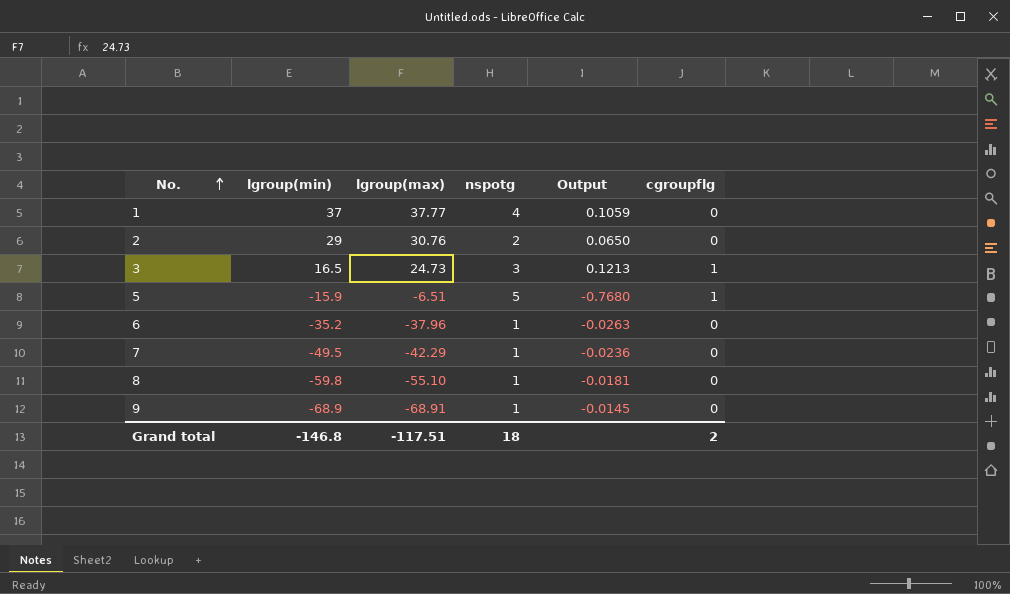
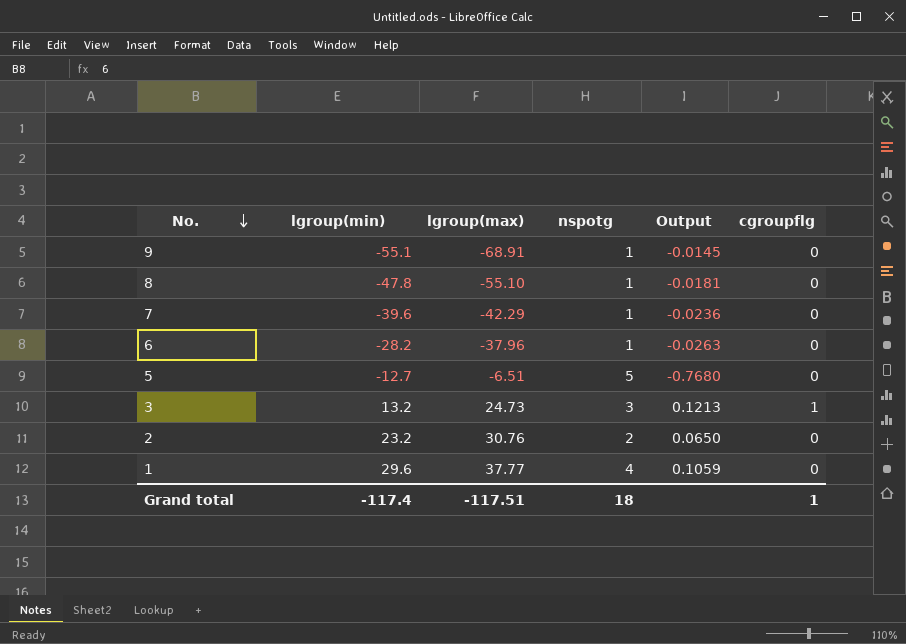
row order: No. ascending -> No. descending
9 | lgroup(min): -68.9 -> -55.1
8 | lgroup(min): -59.8 -> -47.8
7 | lgroup(min): -49.5 -> -39.6
6 | lgroup(min): -35.2 -> -28.2
5 | lgroup(min): -15.9 -> -12.7
5 | cgroupflg: 1 -> 0
3 | lgroup(min): 16.5 -> 13.2
2 | lgroup(min): 29 -> 23.2
1 | lgroup(min): 37 -> 29.6
Grand total | lgroup(min): -146.8 -> -117.4
Grand total | cgroupflg: 2 -> 1

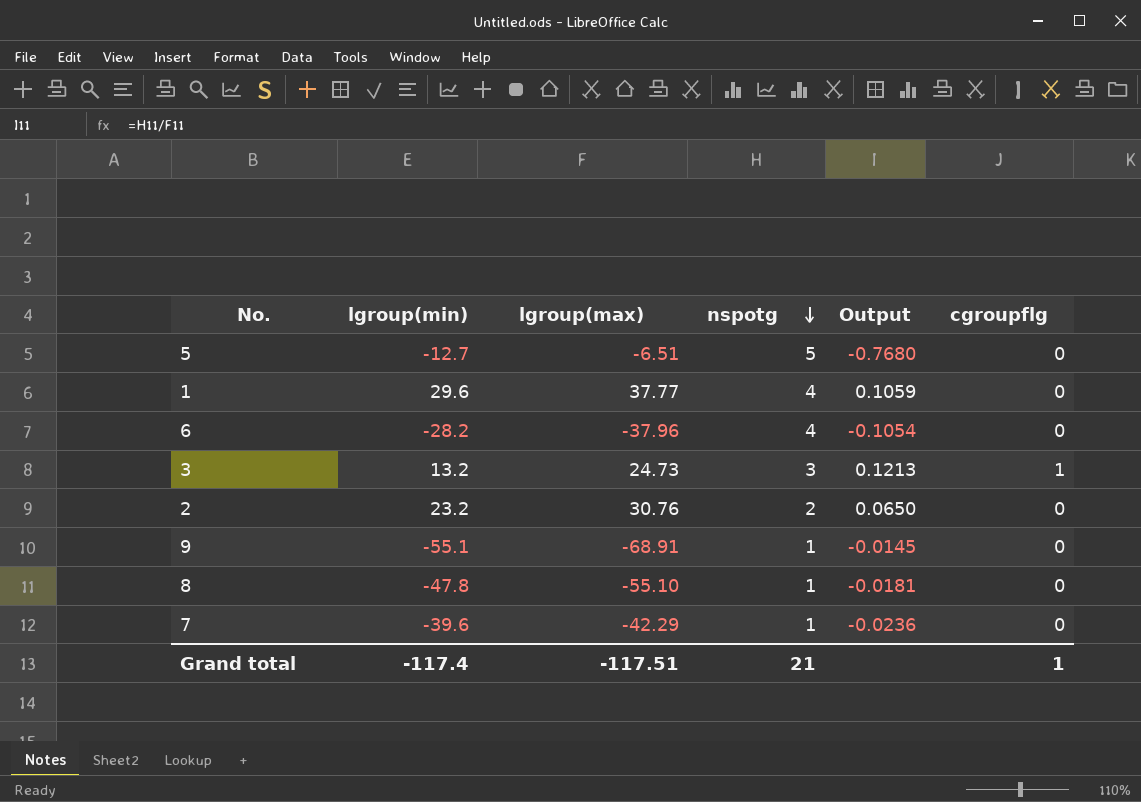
row order: No. descending -> nspotg descending
6 | nspotg: 1 -> 4
6 | Output: -0.0263 -> -0.1054
Grand total | nspotg: 18 -> 21

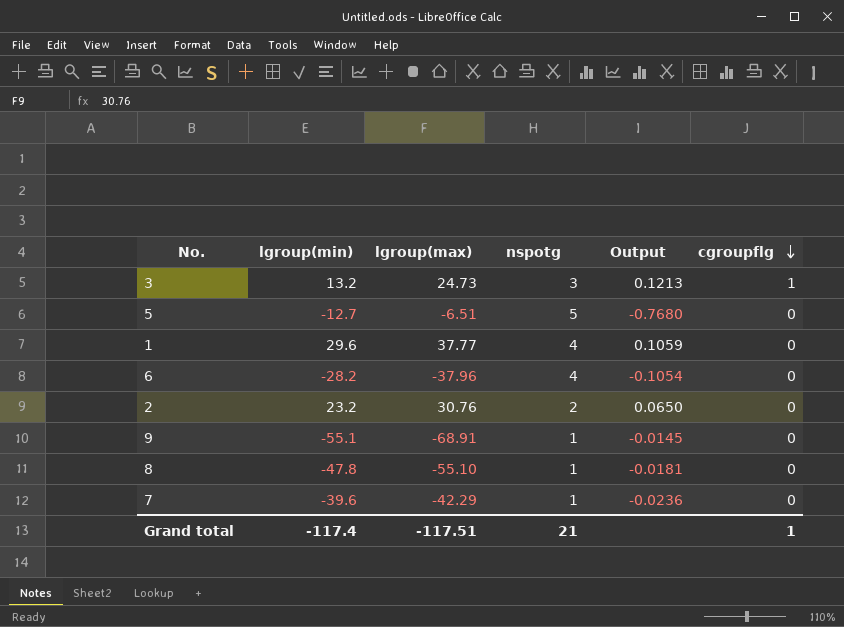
row order: nspotg descending -> cgroupflg descending

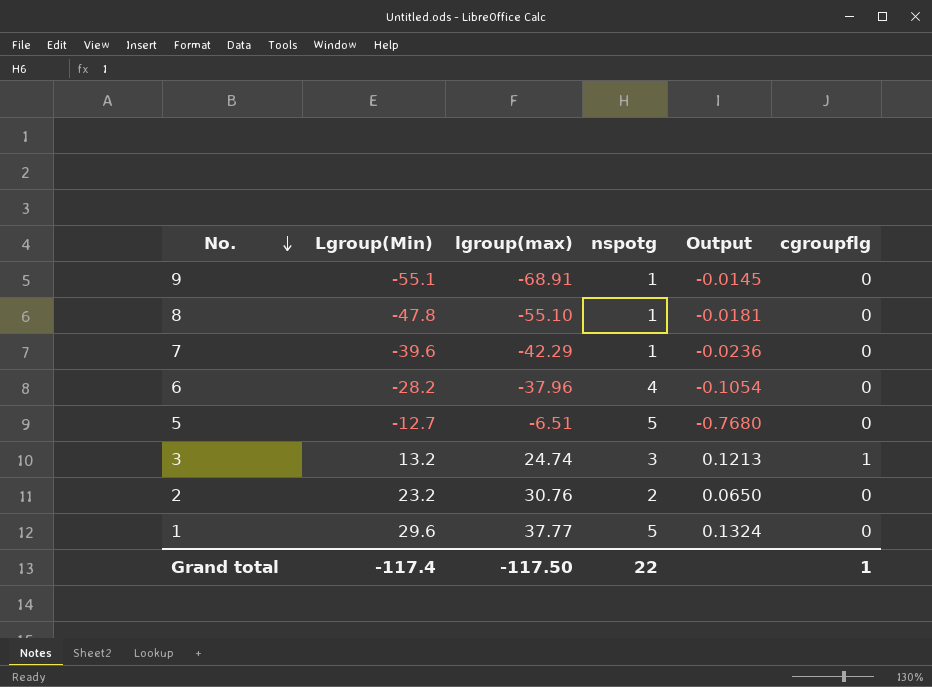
row order: cgroupflg descending -> No. descending
column name: lgroup(min) -> Lgroup(Min)
3 | lgroup(max): 24.73 -> 24.74
1 | nspotg: 4 -> 5
1 | Output: 0.1059 -> 0.1324
Grand total | lgroup(max): -117.51 -> -117.50
Grand total | nspotg: 21 -> 22

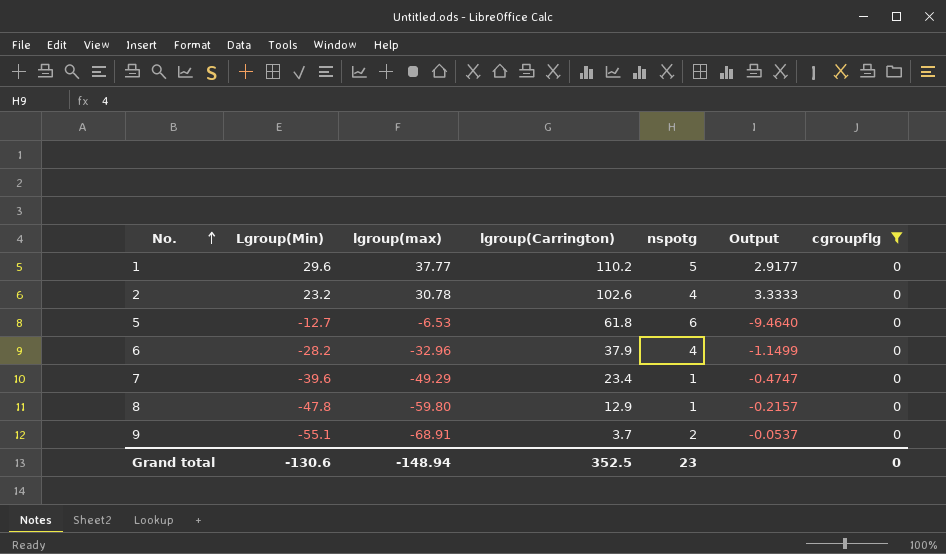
filter: none -> cgroupflg = 0
row order: No. descending -> No. ascending
column lgroup(Carrington) | position: none -> 4
column Output | formula: [nspotg] / [lgroup(max)] -> [lgroup(Carrington)] / [lgroup(max)]
2 | lgroup(max): 30.76 -> 30.78
2 | nspotg: 2 -> 4
5 | lgroup(max): -6.51 -> -6.53
5 | nspotg: 5 -> 6
6 | lgroup(max): -37.96 -> -32.96
7 | lgroup(max): -42.29 -> -49.29
8 | lgroup(max): -55.10 -> -59.80
9 | nspotg: 1 -> 2
Grand total | Lgroup(Min): -117.4 -> -130.6
Grand total | lgroup(max): -117.50 -> -148.94
Grand total | nspotg: 22 -> 23
Grand total | cgroupflg: 1 -> 0

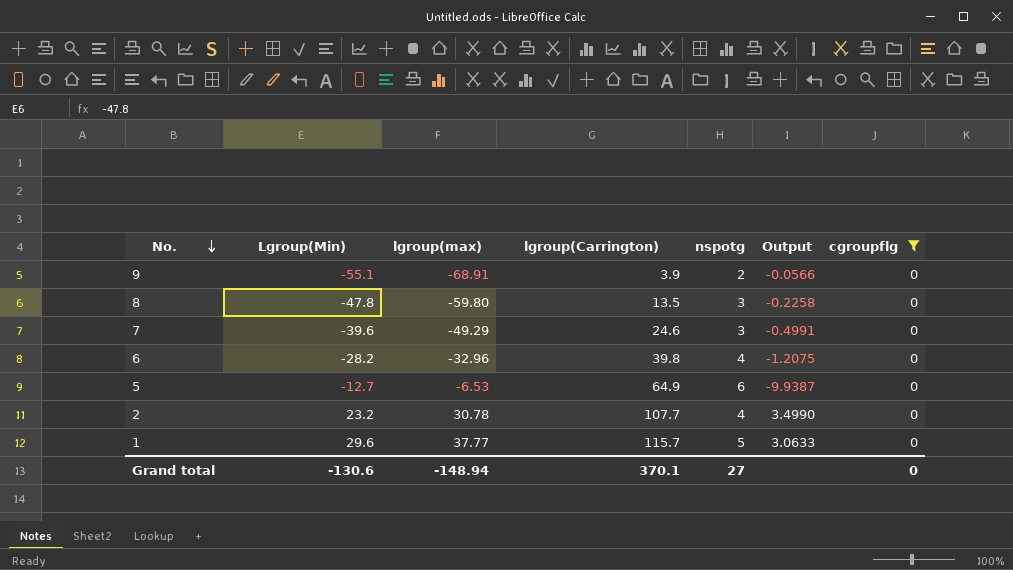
row order: No. ascending -> No. descending
9 | lgroup(Carrington): 3.7 -> 3.9
9 | Output: -0.0537 -> -0.0566
8 | lgroup(Carrington): 12.9 -> 13.5
8 | nspotg: 1 -> 3
8 | Output: -0.2157 -> -0.2258
7 | lgroup(Carrington): 23.4 -> 24.6
7 | nspotg: 1 -> 3
7 | Output: -0.4747 -> -0.4991
6 | lgroup(Carrington): 37.9 -> 39.8
6 | Output: -1.1499 -> -1.2075
5 | lgroup(Carrington): 61.8 -> 64.9
5 | Output: -9.4640 -> -9.9387
2 | lgroup(Carrington): 102.6 -> 107.7
2 | Output: 3.3333 -> 3.4990
1 | lgroup(Carrington): 110.2 -> 115.7
1 | Output: 2.9177 -> 3.0633
Grand total | lgroup(Carrington): 352.5 -> 370.1
Grand total | nspotg: 23 -> 27

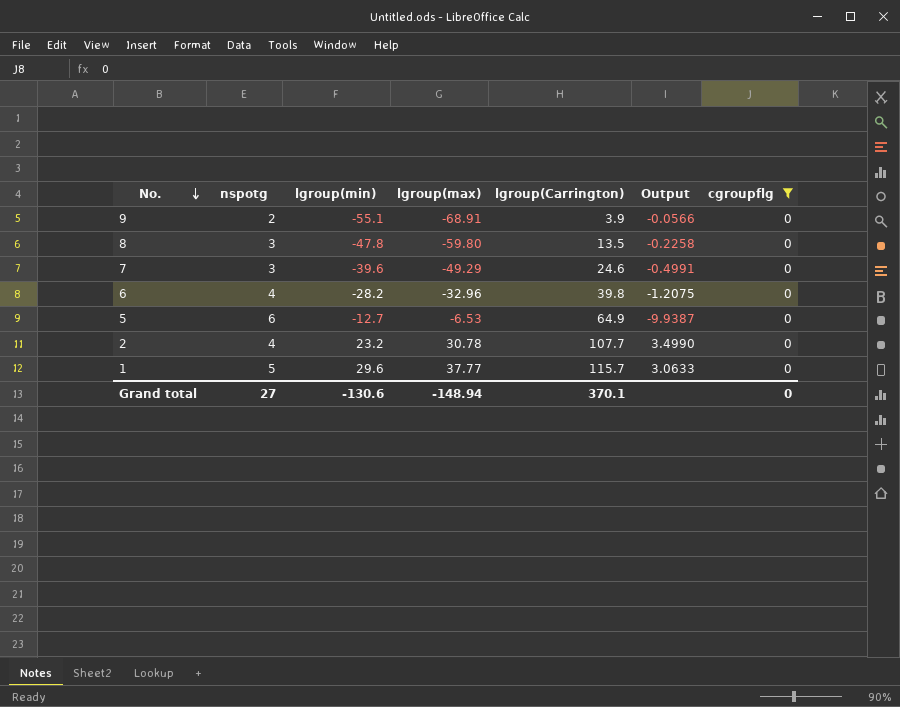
column nspotg | position: 5 -> 2
column name: Lgroup(Min) -> lgroup(min)

